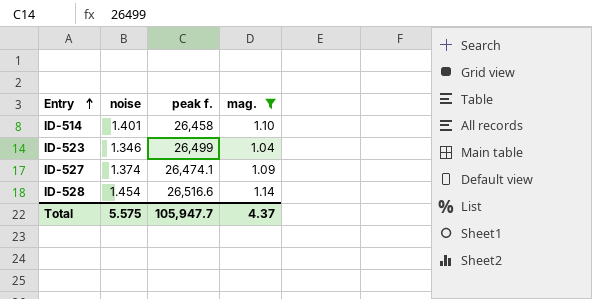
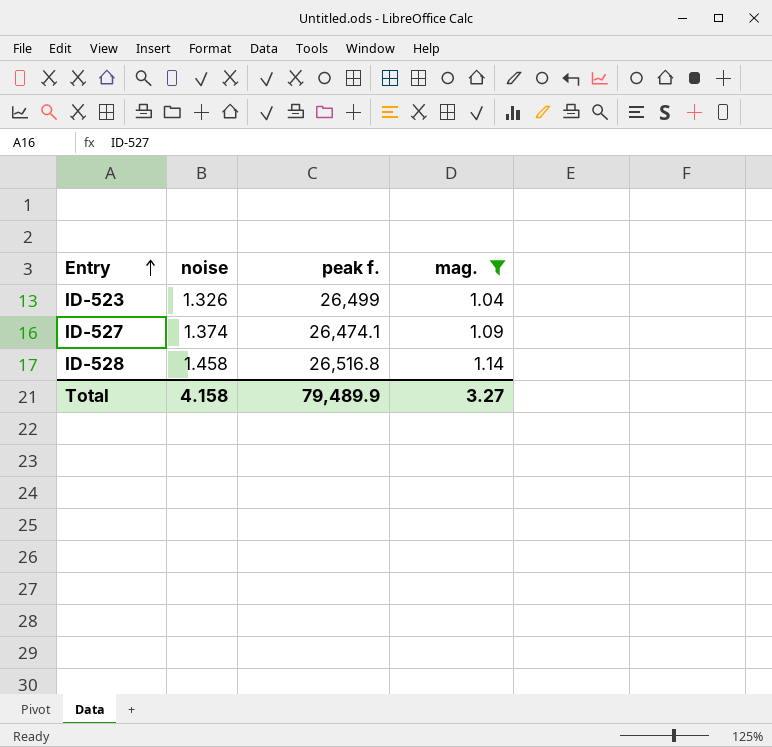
row ID-514: 1.401 | 26,458 | 1.10 -> none
ID-523 | noise: 1.346 -> 1.326
ID-528 | noise: 1.454 -> 1.458
ID-528 | peak f.: 26,516.6 -> 26,516.8
Total | noise: 5.575 -> 4.158
Total | peak f.: 105,947.7 -> 79,489.9
Total | mag.: 4.37 -> 3.27

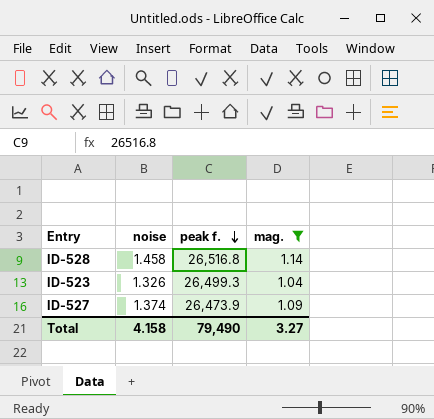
row order: Entry ascending -> peak f. descending
ID-523 | peak f.: 26,499 -> 26,499.3
ID-527 | peak f.: 26,474.1 -> 26,473.9
Total | peak f.: 79,489.9 -> 79,490

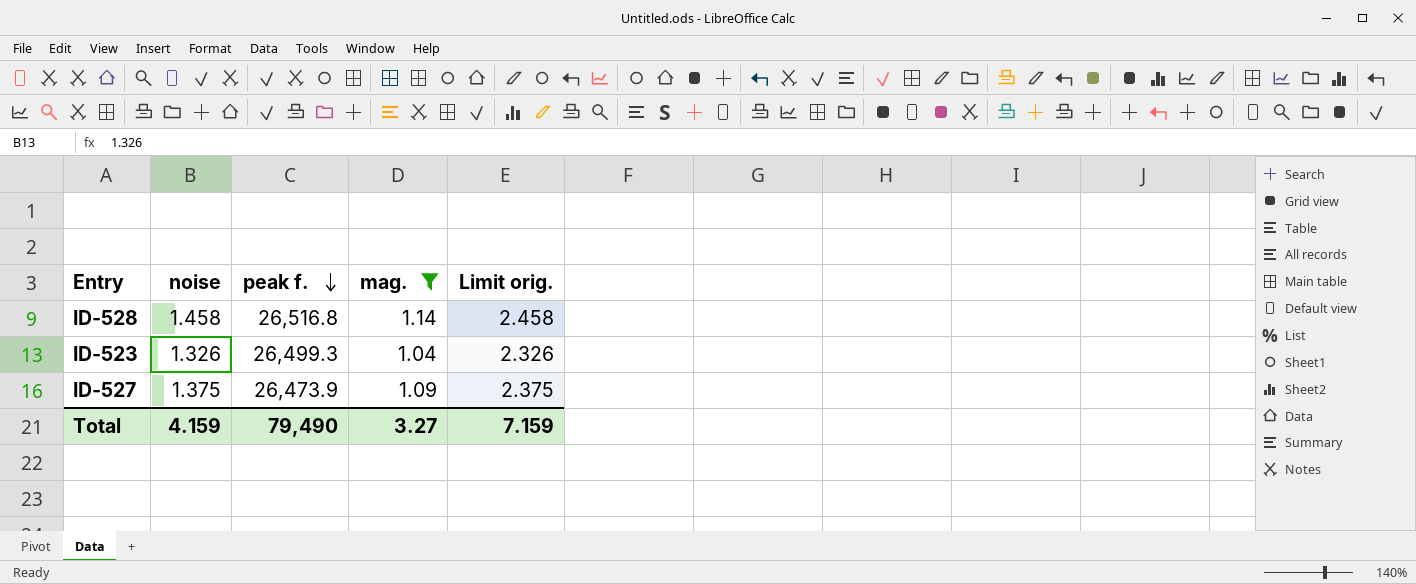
column Limit orig. | formula: none -> [noise] + 1
ID-527 | noise: 1.374 -> 1.375
Total | noise: 4.158 -> 4.159

